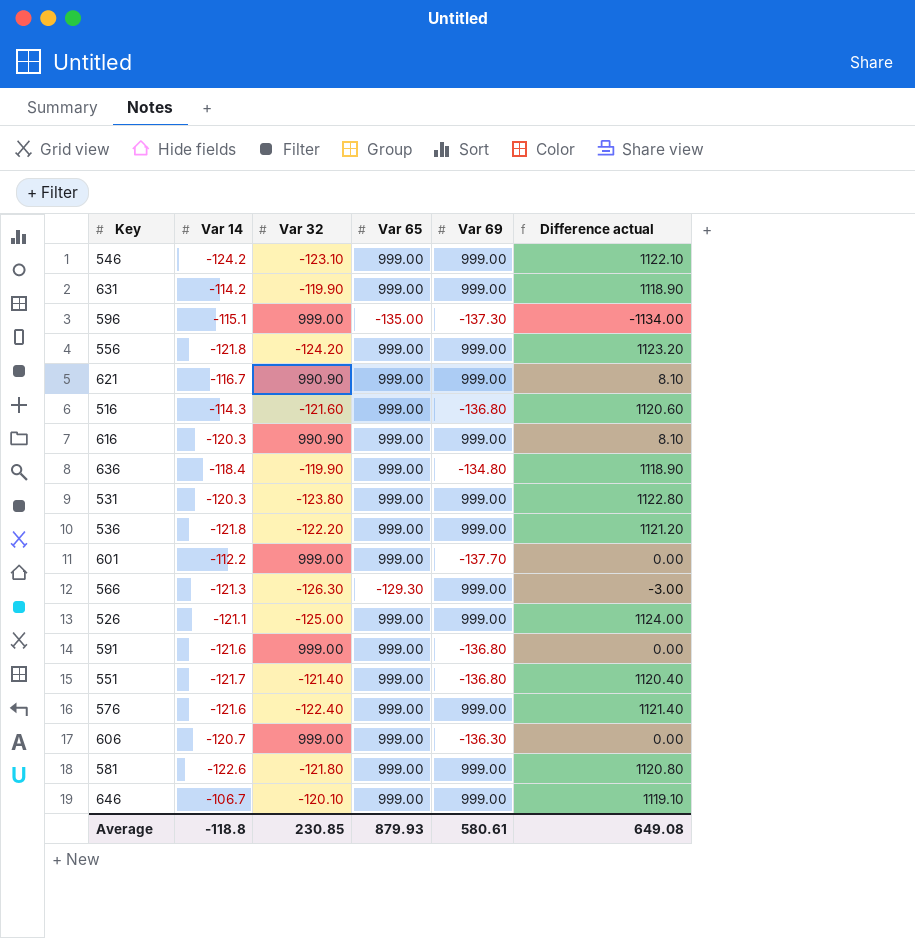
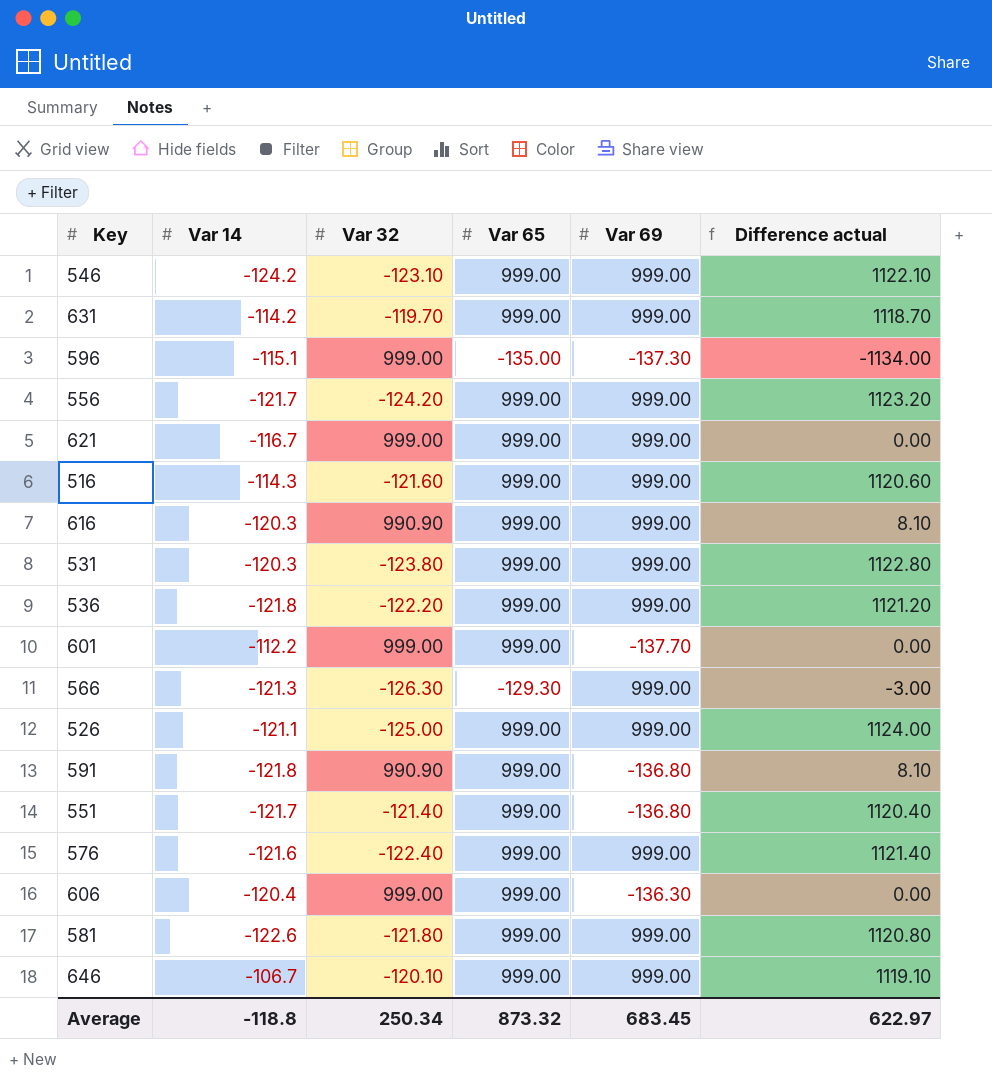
row 636: -118.4 | -119.90 | 999.00 | -134.80 | 1118.90 -> none
631 | Var 32: -119.90 -> -119.70
631 | Difference actual: 1118.90 -> 1118.70
556 | Var 14: -121.8 -> -121.7
621 | Var 32: 990.90 -> 999.00
621 | Difference actual: 8.10 -> 0.00
516 | Var 69: -136.80 -> 999.00
591 | Var 14: -121.6 -> -121.8
591 | Var 32: 999.00 -> 990.90
591 | Difference actual: 0.00 -> 8.10
606 | Var 14: -120.7 -> -120.4
Average | Var 32: 230.85 -> 250.34
Average | Var 65: 879.93 -> 873.32
Average | Var 69: 580.61 -> 683.45
Average | Difference actual: 649.08 -> 622.97

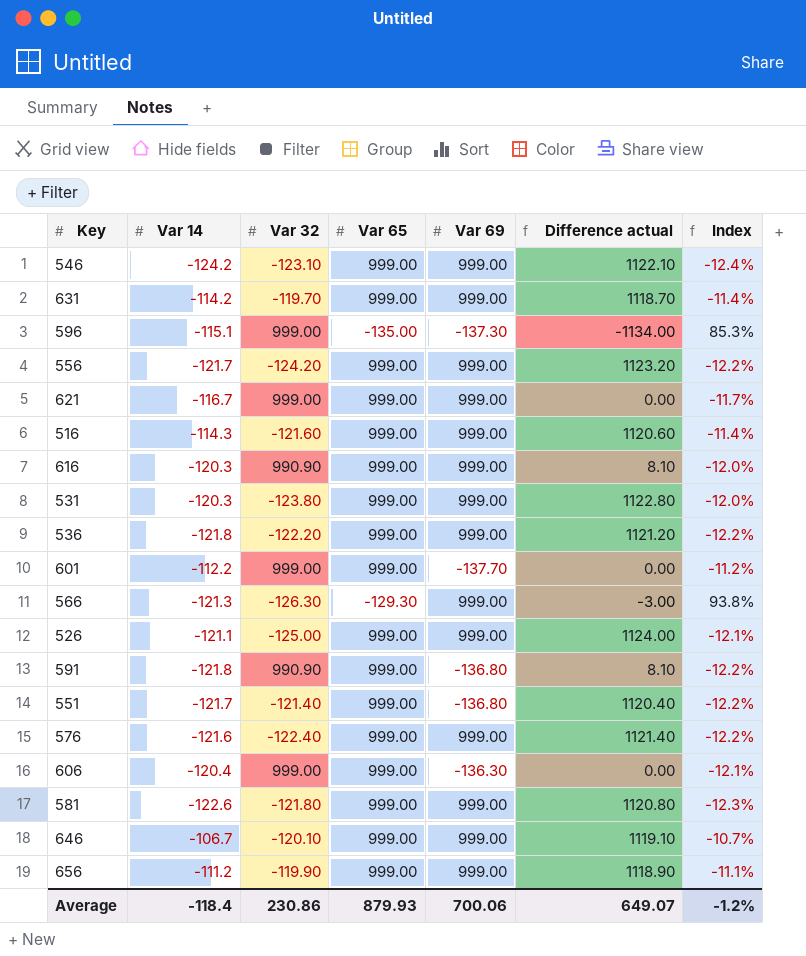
column Index | formula: none -> [Var 14] / [Var 65]
row 656: none -> -111.2 | -119.90 | 999.00 | 999.00 | 1118.90 | -11.1%
Average | Var 14: -118.8 -> -118.4
Average | Var 32: 250.34 -> 230.86
Average | Var 65: 873.32 -> 879.93
Average | Var 69: 683.45 -> 700.06
Average | Difference actual: 622.97 -> 649.07

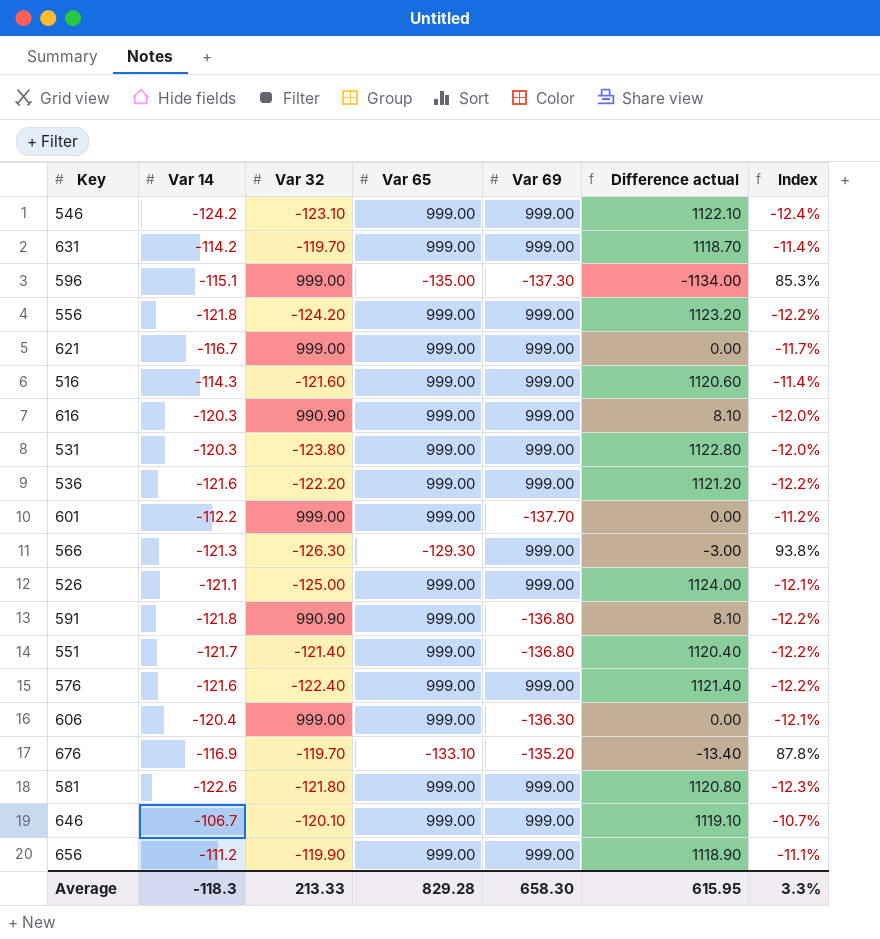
556 | Var 14: -121.7 -> -121.8
536 | Var 14: -121.8 -> -121.6
row 676: none -> -116.9 | -119.70 | -133.10 | -135.20 | -13.40 | 87.8%
Average | Var 14: -118.4 -> -118.3
Average | Var 32: 230.86 -> 213.33
Average | Var 65: 879.93 -> 829.28
Average | Var 69: 700.06 -> 658.30
Average | Difference actual: 649.07 -> 615.95
Average | Index: -1.2% -> 3.3%

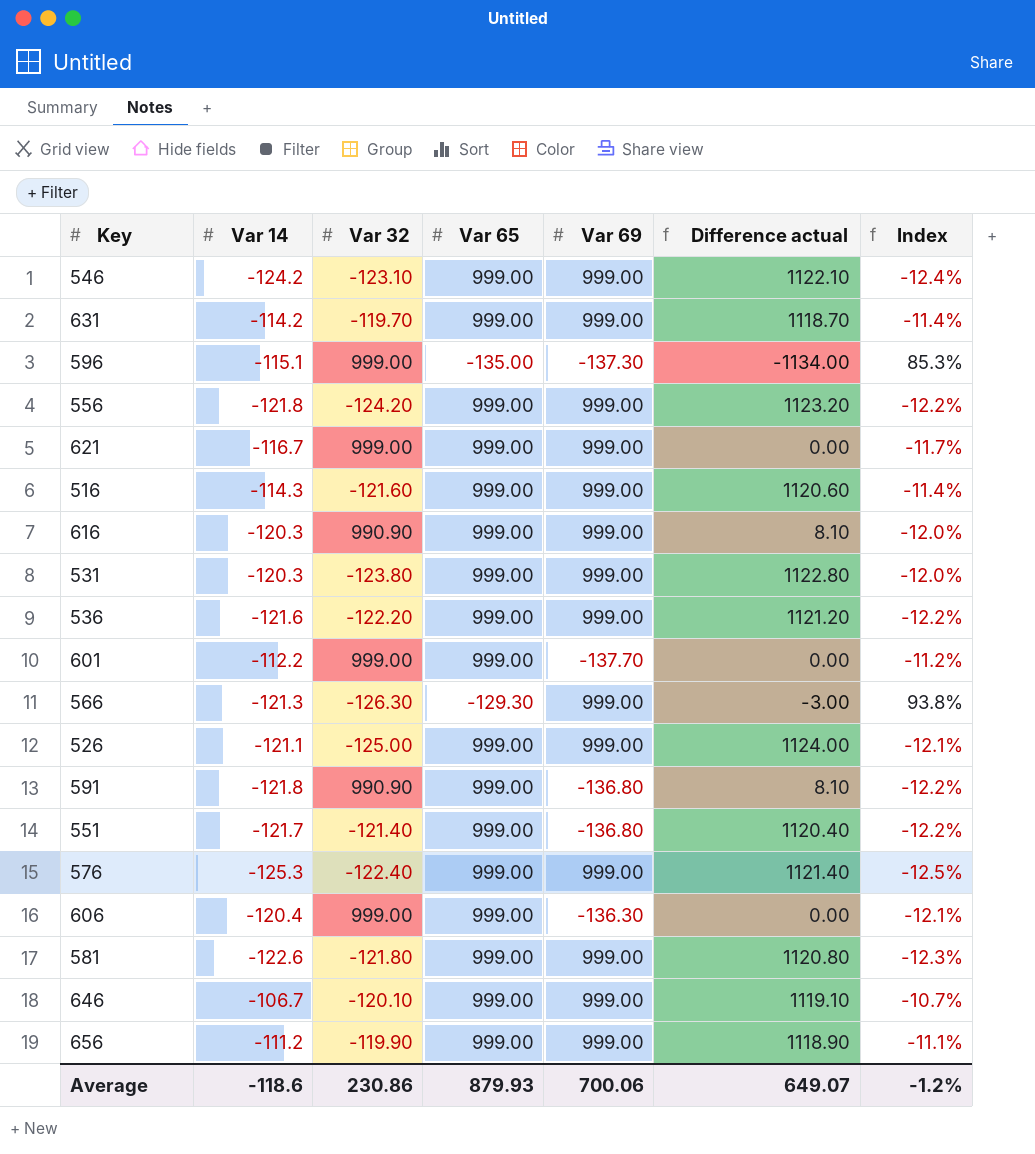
row 676: -116.9 | -119.70 | -133.10 | -135.20 | -13.40 | 87.8% -> none
576 | Var 14: -121.6 -> -125.3
576 | Index: -12.2% -> -12.5%
Average | Var 14: -118.3 -> -118.6
Average | Var 32: 213.33 -> 230.86
Average | Var 65: 829.28 -> 879.93
Average | Var 69: 658.30 -> 700.06
Average | Difference actual: 615.95 -> 649.07
Average | Index: 3.3% -> -1.2%

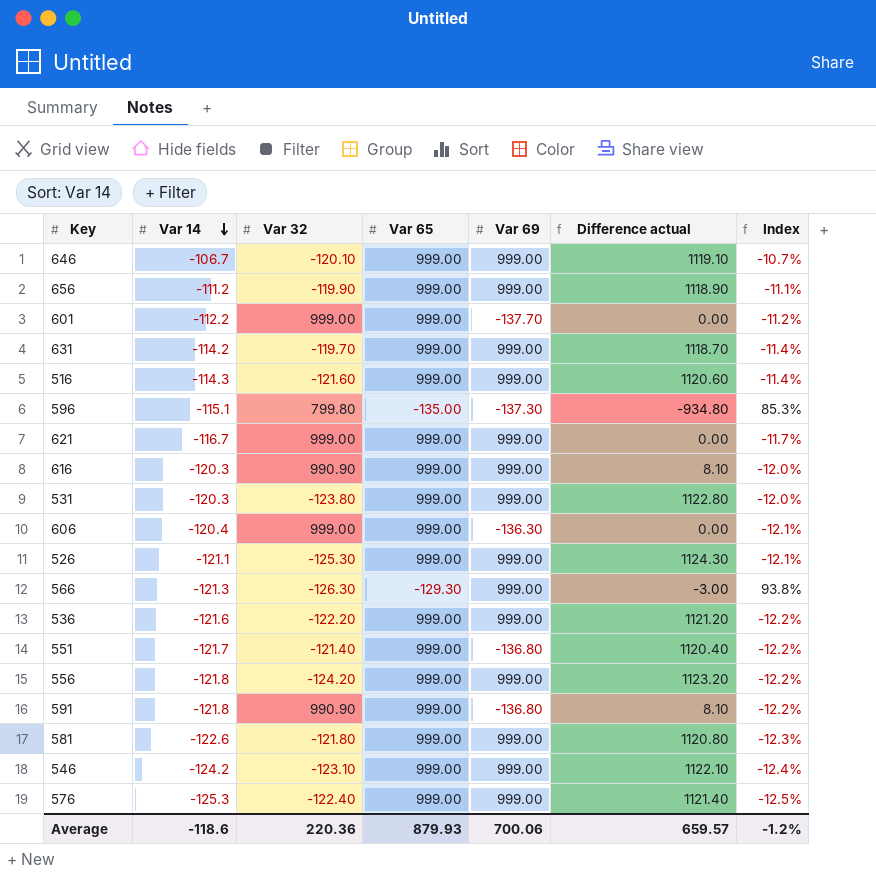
row order: none -> Var 14 descending
596 | Var 32: 999.00 -> 799.80
596 | Difference actual: -1134.00 -> -934.80
526 | Var 32: -125.00 -> -125.30
526 | Difference actual: 1124.00 -> 1124.30
Average | Var 32: 230.86 -> 220.36
Average | Difference actual: 649.07 -> 659.57

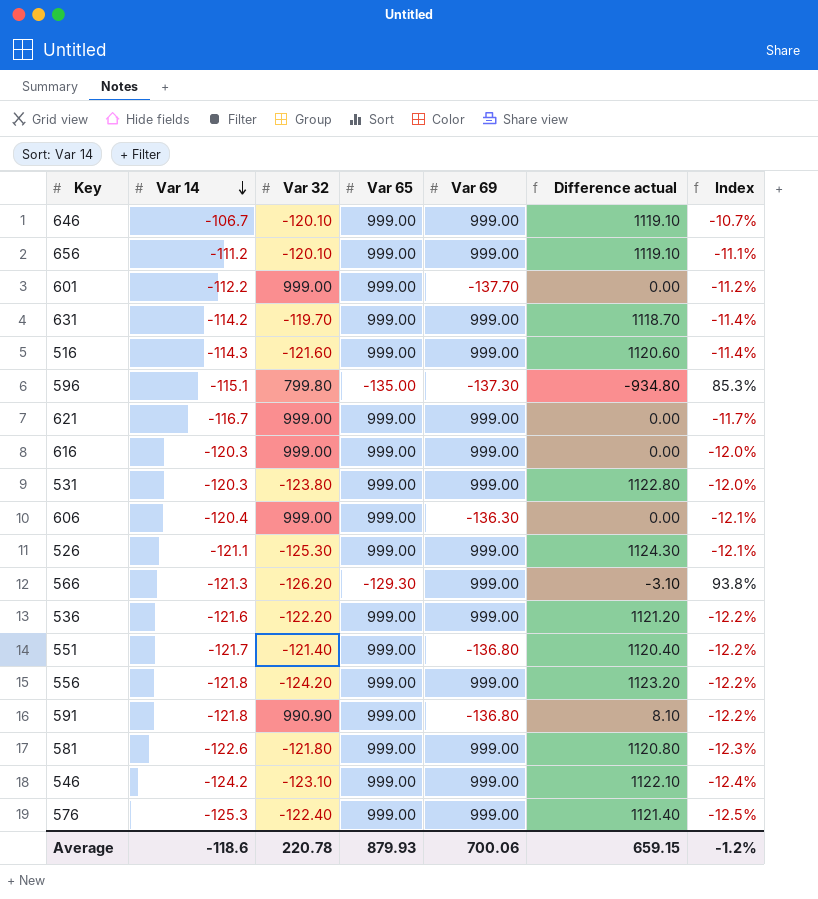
656 | Var 32: -119.90 -> -120.10
656 | Difference actual: 1118.90 -> 1119.10
616 | Var 32: 990.90 -> 999.00
616 | Difference actual: 8.10 -> 0.00
566 | Var 32: -126.30 -> -126.20
566 | Difference actual: -3.00 -> -3.10
Average | Var 32: 220.36 -> 220.78
Average | Difference actual: 659.57 -> 659.15

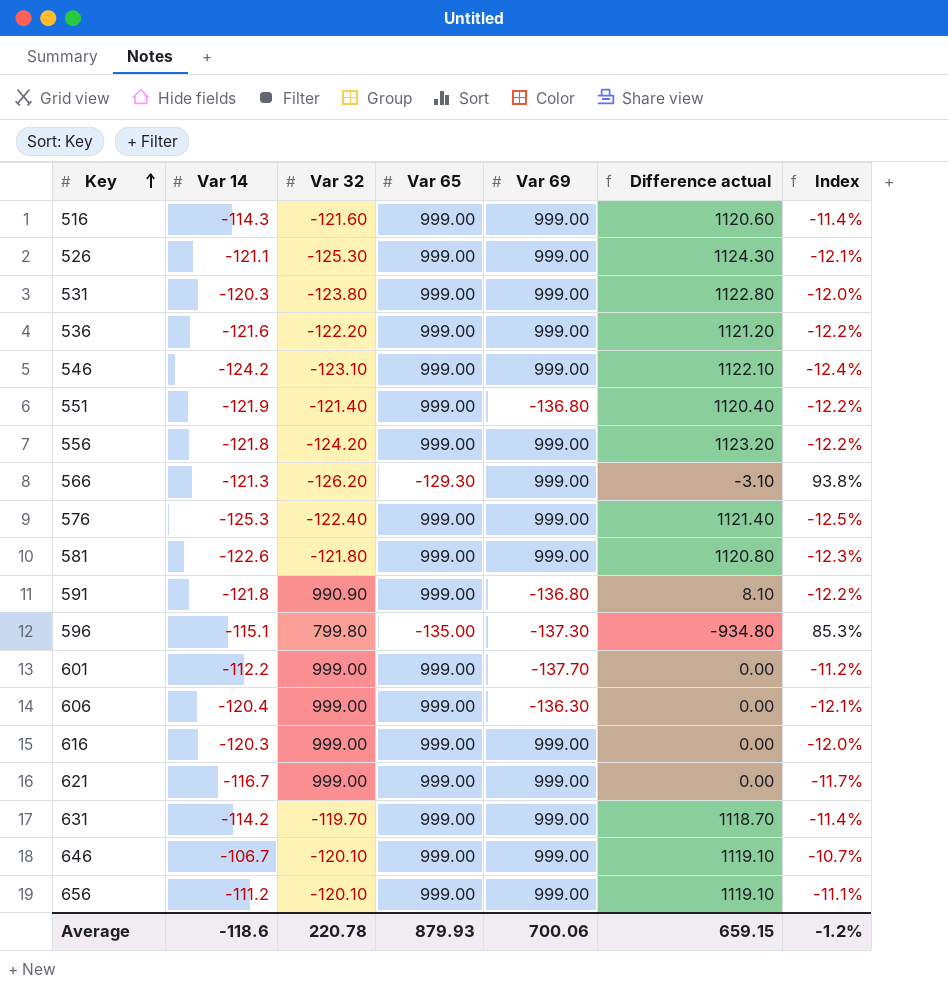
row order: Var 14 descending -> Key ascending
551 | Var 14: -121.7 -> -121.9

